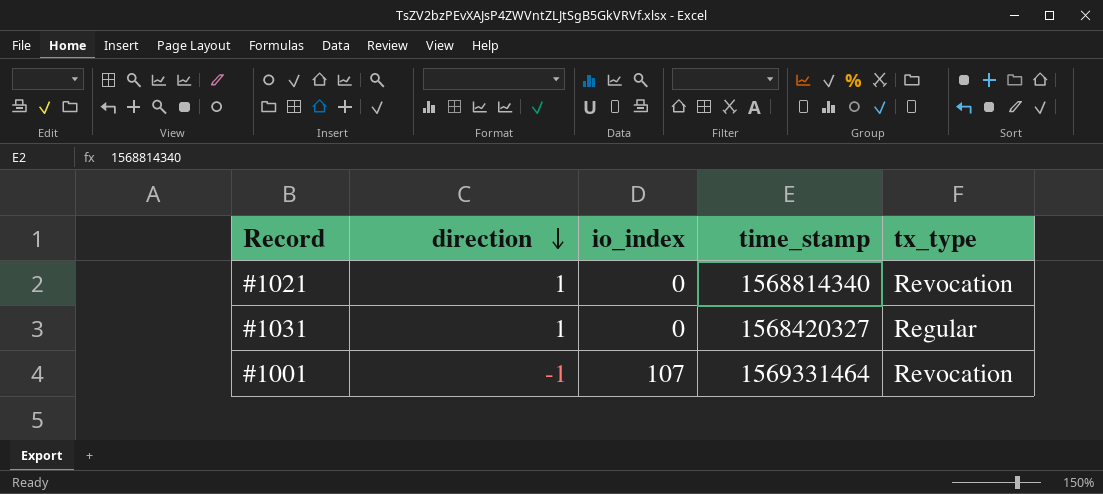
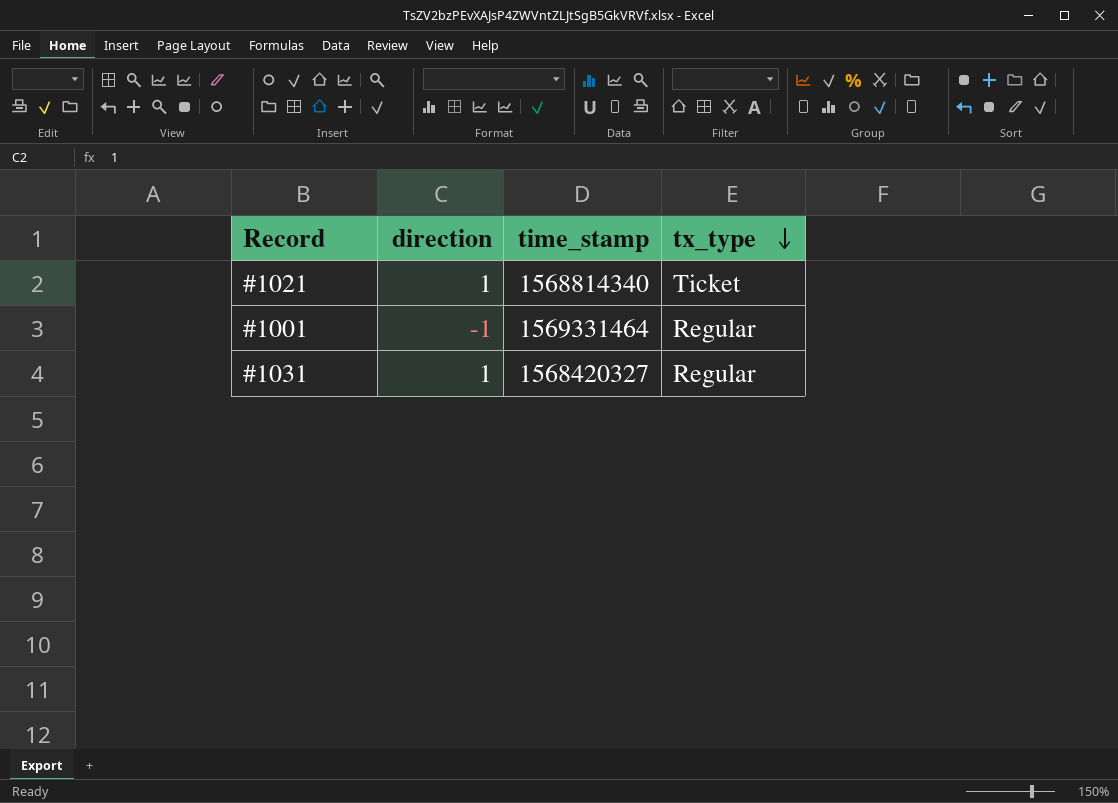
row order: direction descending -> tx_type descending
column io_index | position: 3 -> none
#1021 | tx_type: Revocation -> Ticket
#1001 | tx_type: Revocation -> Regular

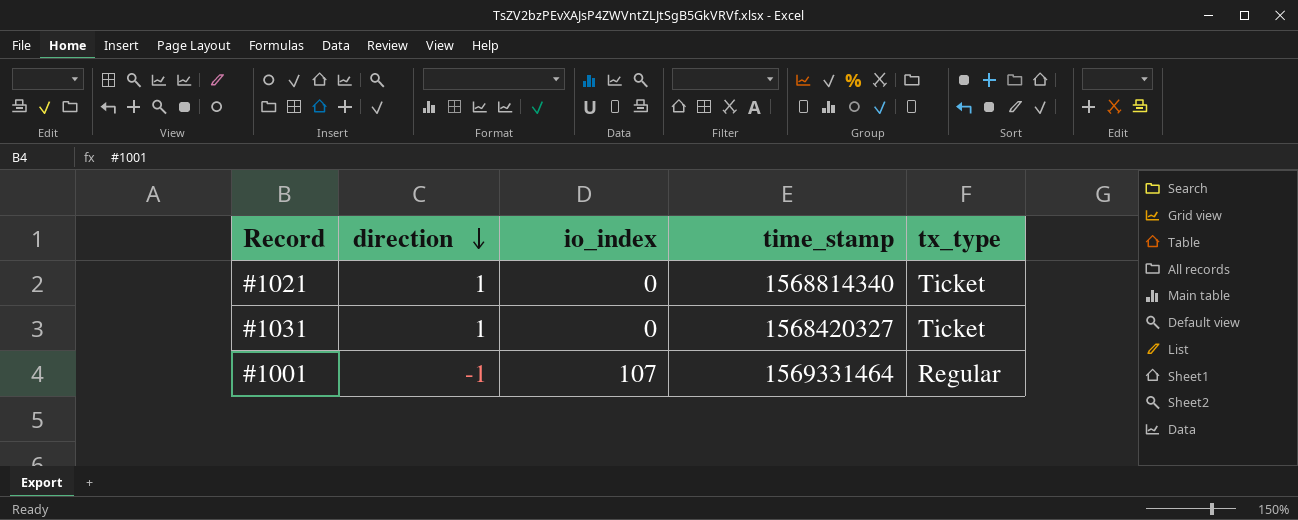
row order: tx_type descending -> direction descending
column io_index | position: none -> 3
#1031 | tx_type: Regular -> Ticket

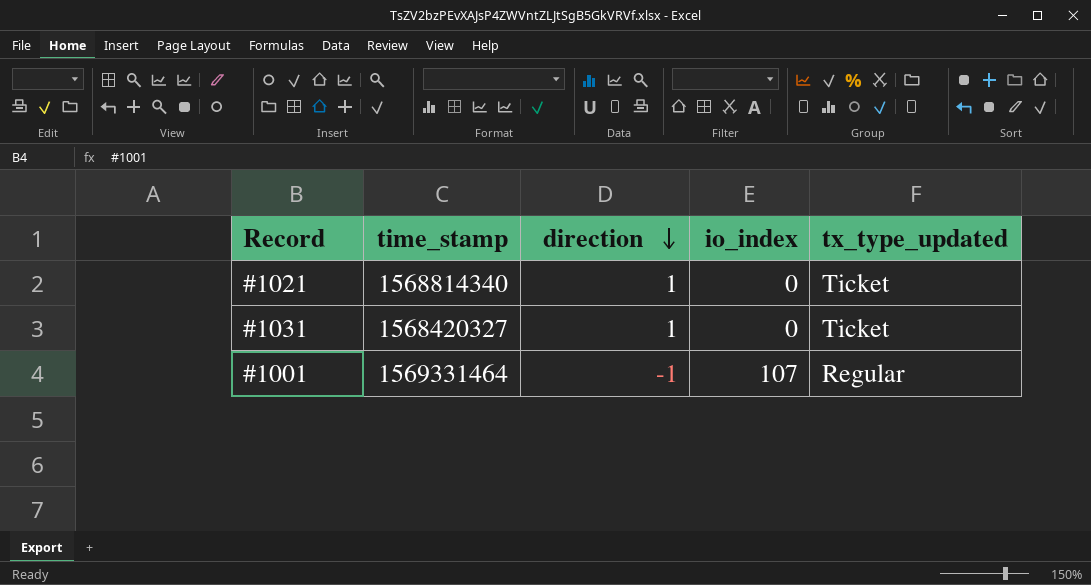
column time_stamp | position: 4 -> 2
column name: tx_type -> tx_type_updated

